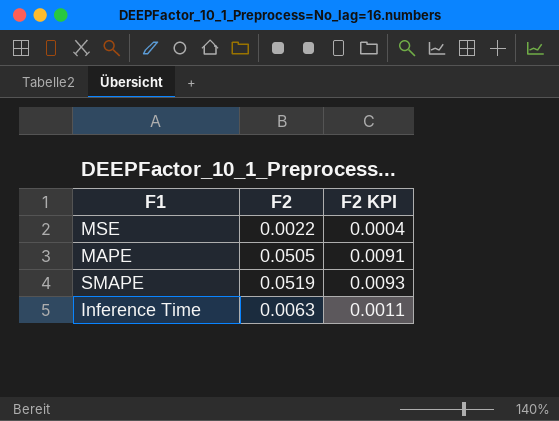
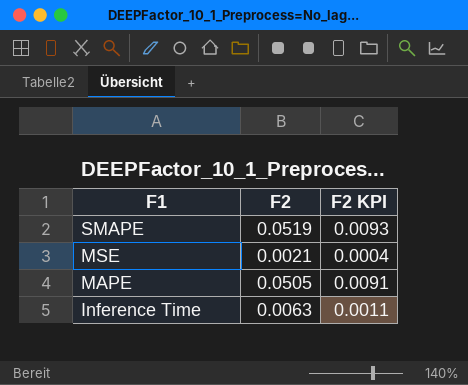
row order: none -> F1 descending
MSE | F2: 0.0022 -> 0.0021

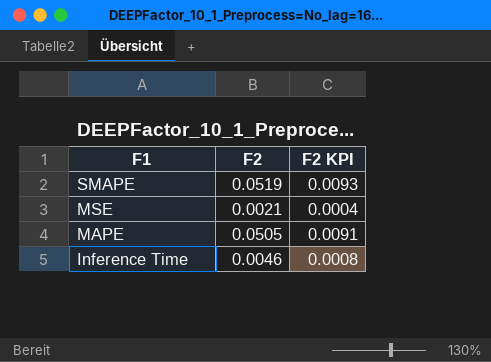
Inference Time | F2: 0.0063 -> 0.0046
Inference Time | F2 KPI: 0.0011 -> 0.0008

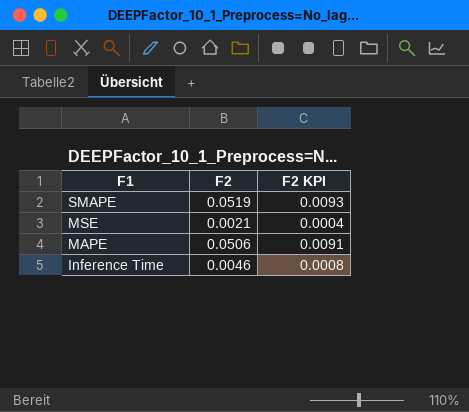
MAPE | F2: 0.0505 -> 0.0506

